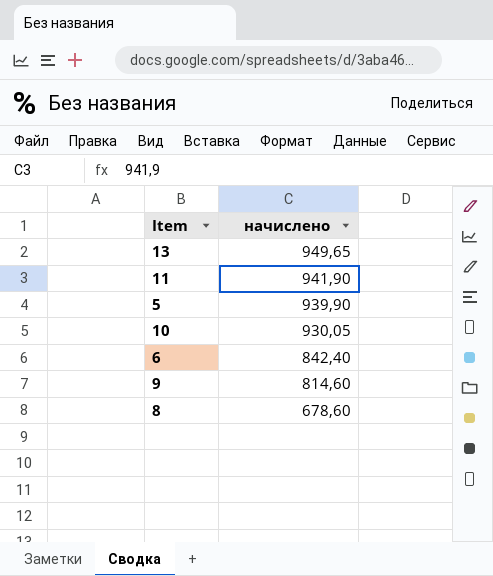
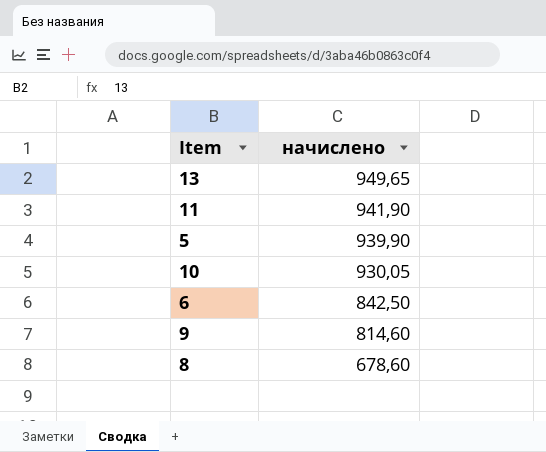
6 | начислено: 842,40 -> 842,50

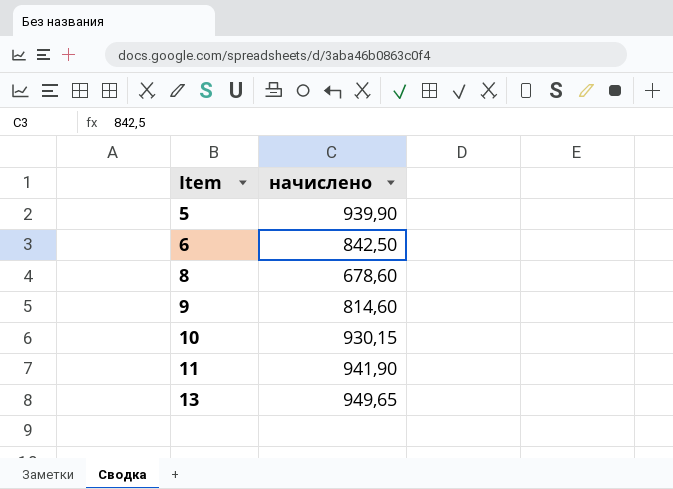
row order: начислено descending -> Item ascending
10 | начислено: 930,05 -> 930,15

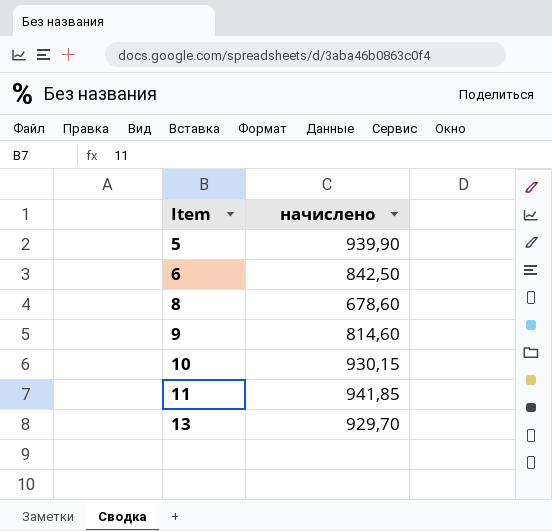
11 | начислено: 941,90 -> 941,85
13 | начислено: 949,65 -> 929,70

